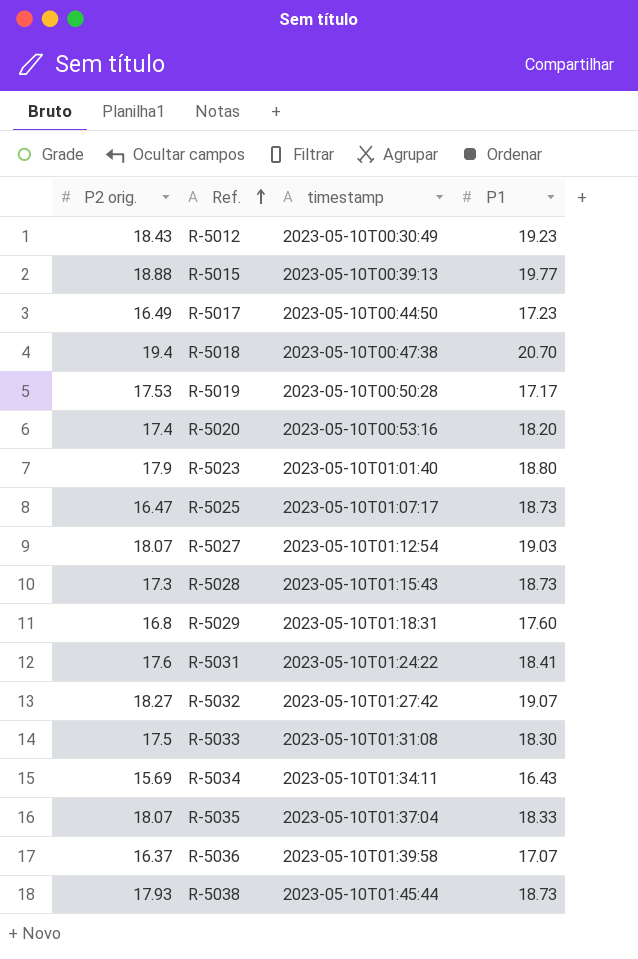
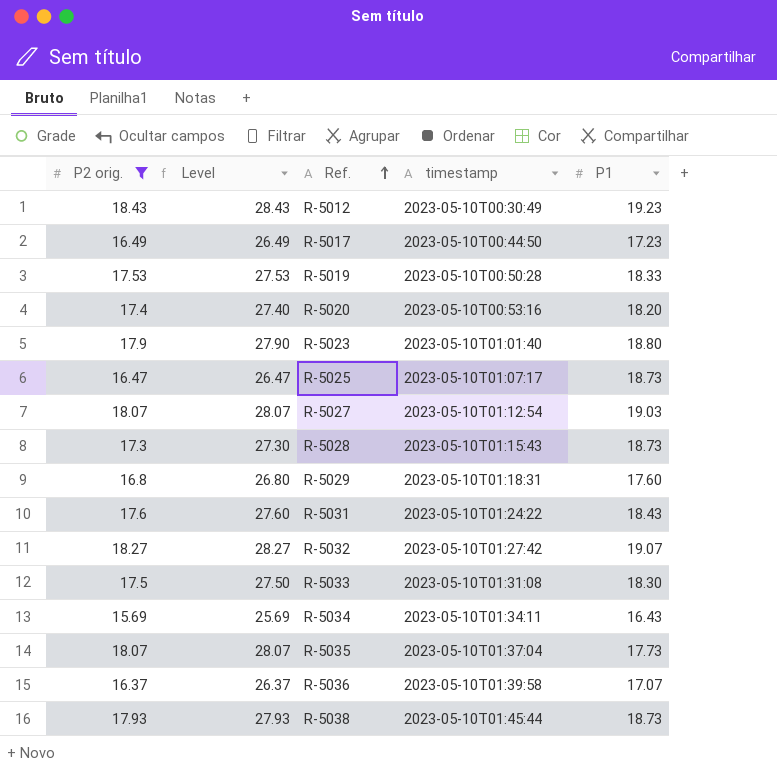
filter: none -> P2 orig. <= 18.43
column Level | formula: none -> [P2 orig.] + 10
R-5019 | P1: 17.17 -> 18.33
R-5031 | P1: 18.41 -> 18.43
R-5035 | P1: 18.33 -> 17.73

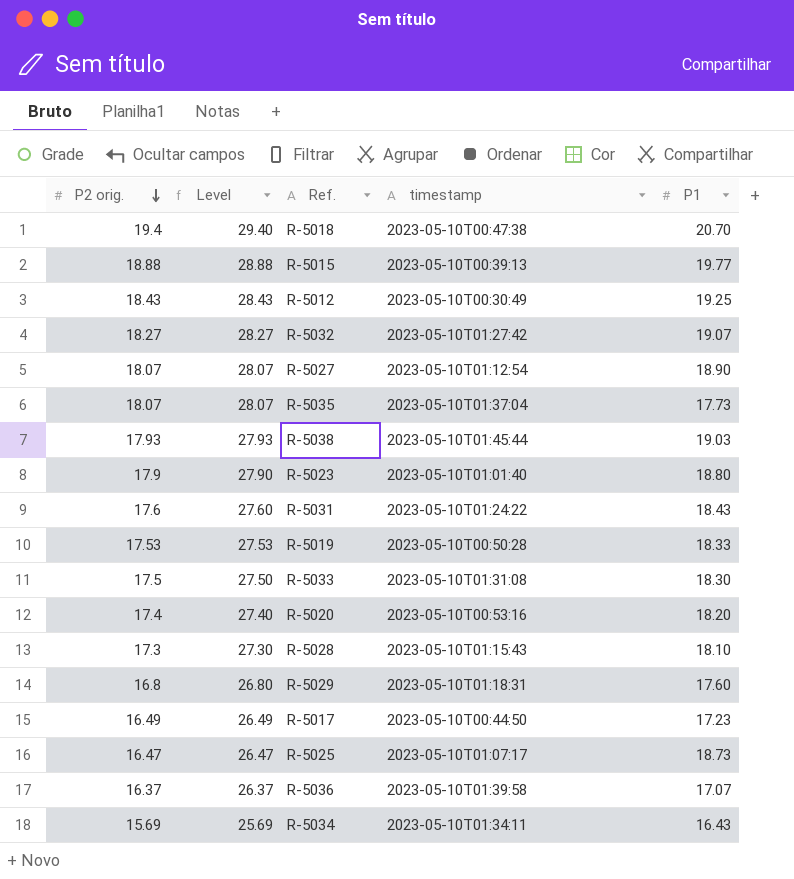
filter: P2 orig. <= 18.43 -> none
row order: Ref. ascending -> P2 orig. descending
R-5012 | P1: 19.23 -> 19.25
R-5027 | P1: 19.03 -> 18.90
R-5038 | P1: 18.73 -> 19.03
R-5028 | P1: 18.73 -> 18.10

